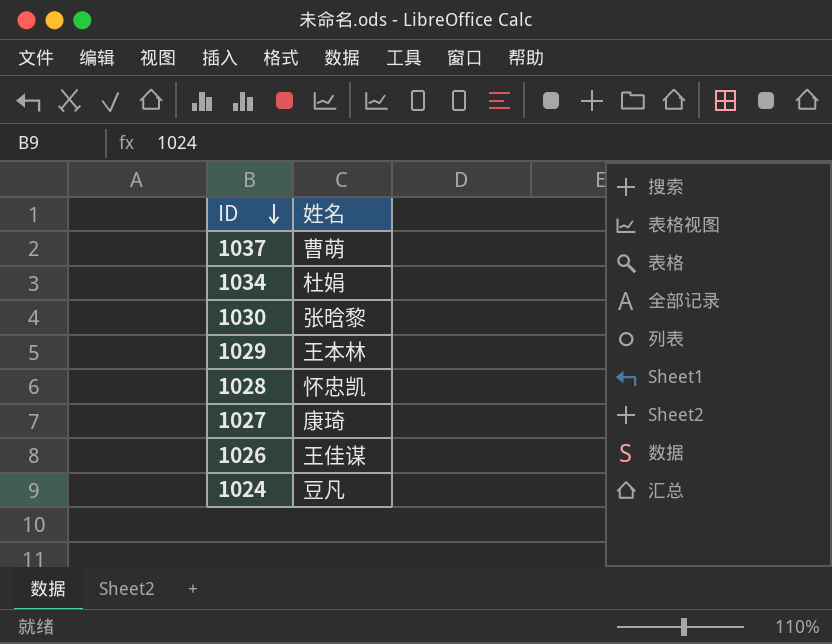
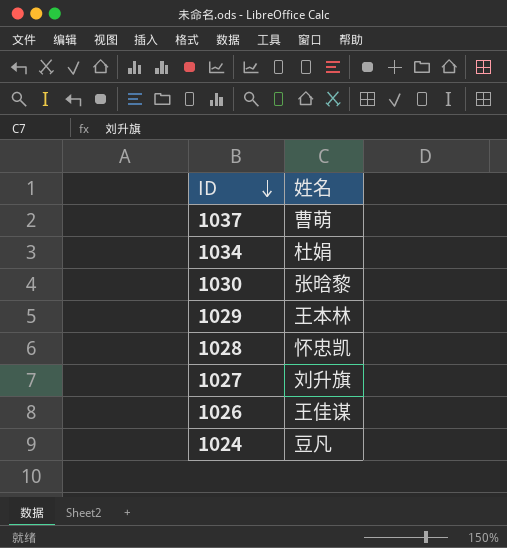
1027 | 姓名: 康琦 -> 刘升旗

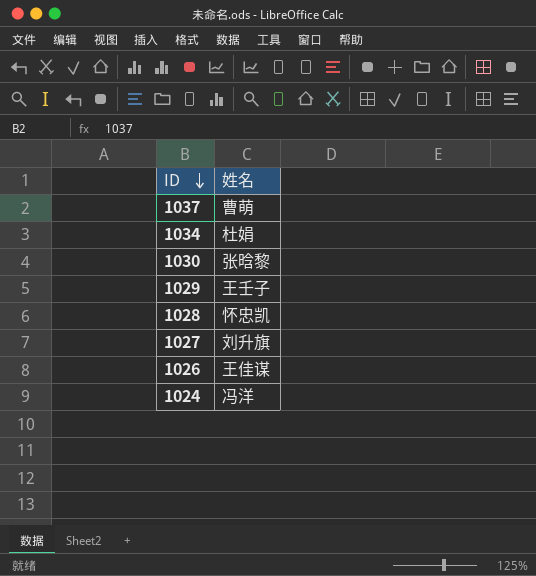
1029 | 姓名: 王本林 -> 王壬子
1024 | 姓名: 豆凡 -> 冯洋

